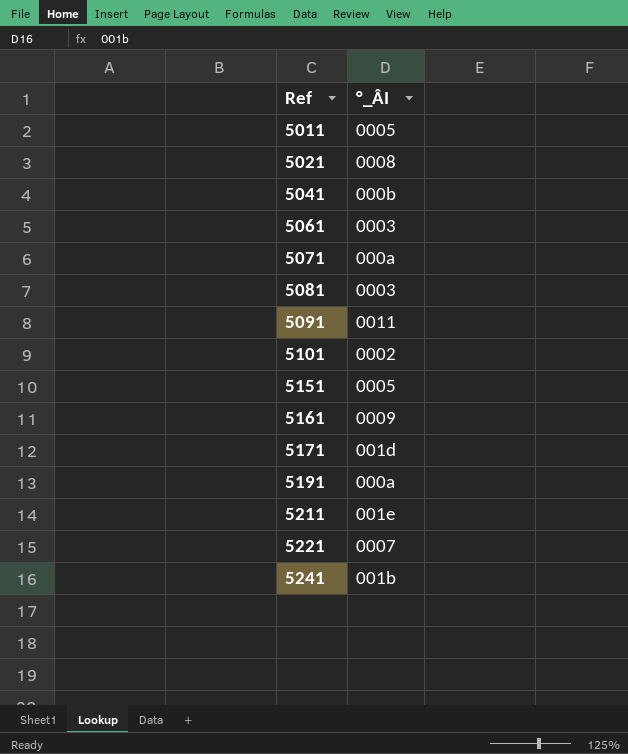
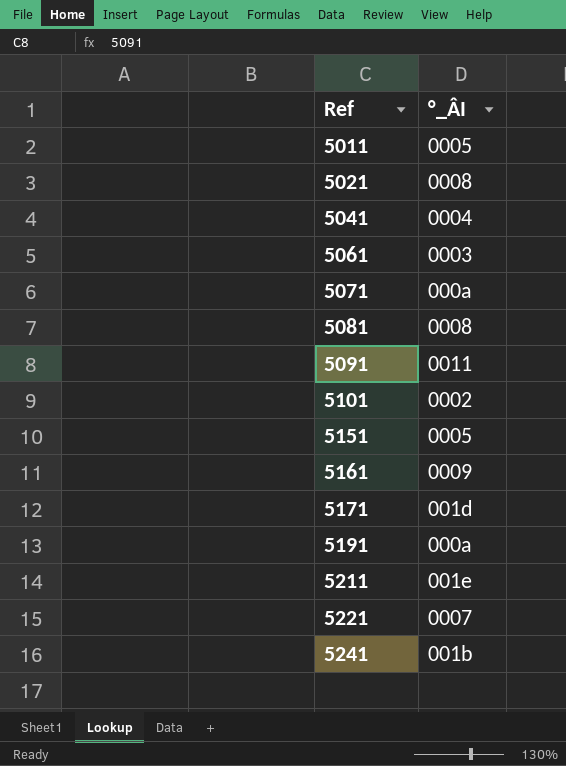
5041 | °_ÂI: 000b -> 0004
5081 | °_ÂI: 0003 -> 0008

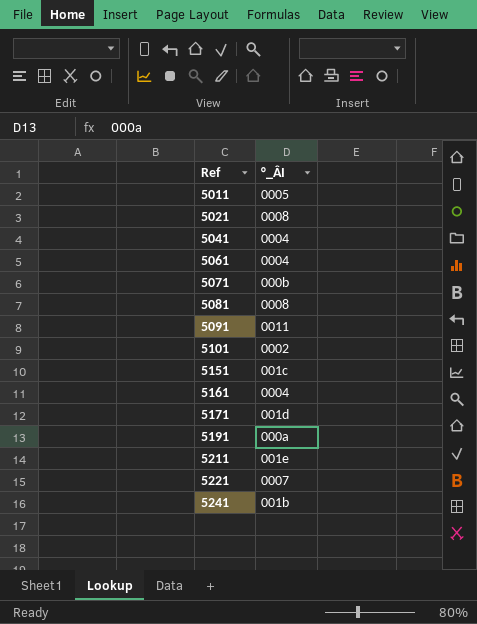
5061 | °_ÂI: 0003 -> 0004
5071 | °_ÂI: 000a -> 000b
5151 | °_ÂI: 0005 -> 001c
5161 | °_ÂI: 0009 -> 0004

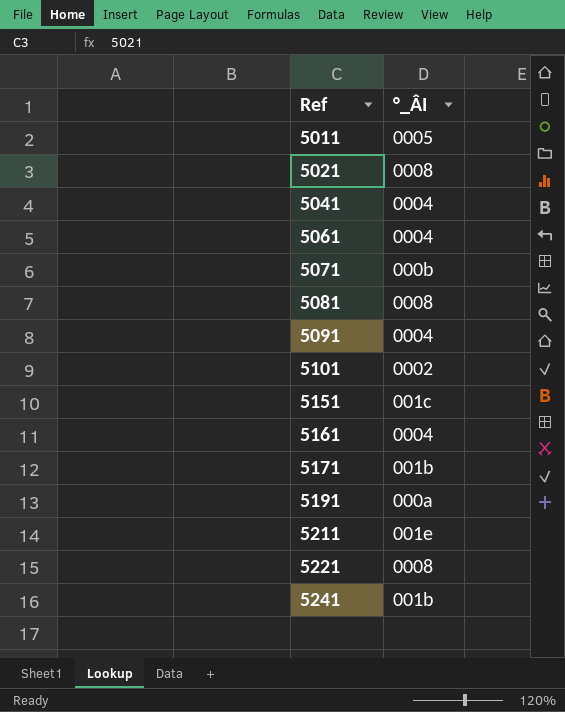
5091 | °_ÂI: 0011 -> 0004
5171 | °_ÂI: 001d -> 001b
5221 | °_ÂI: 0007 -> 0008

